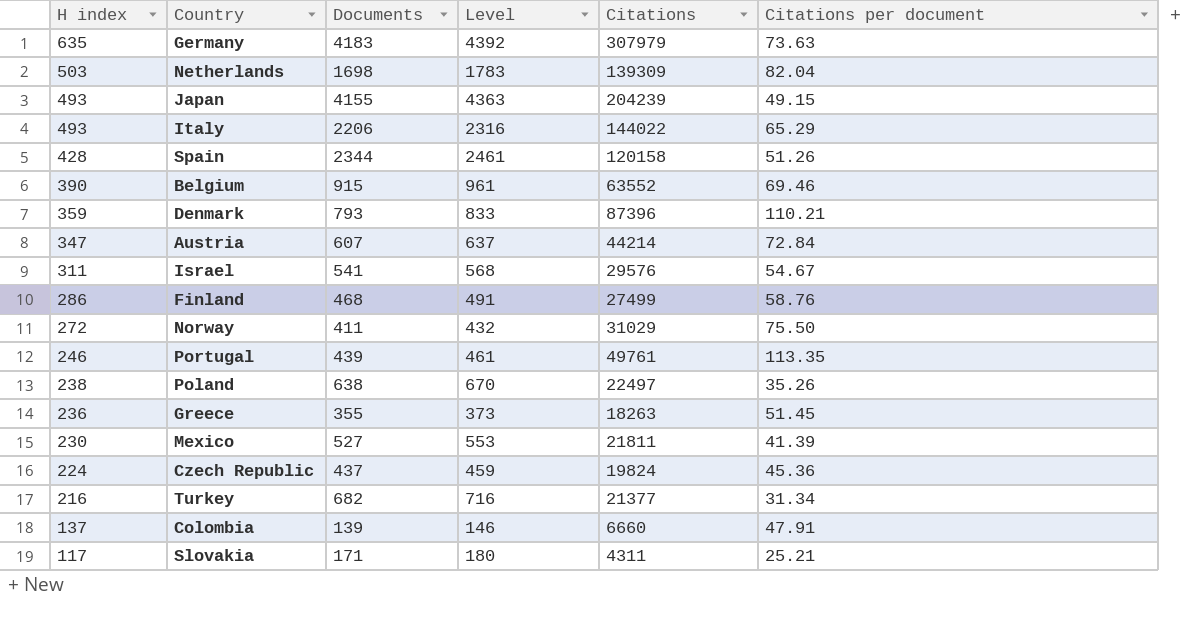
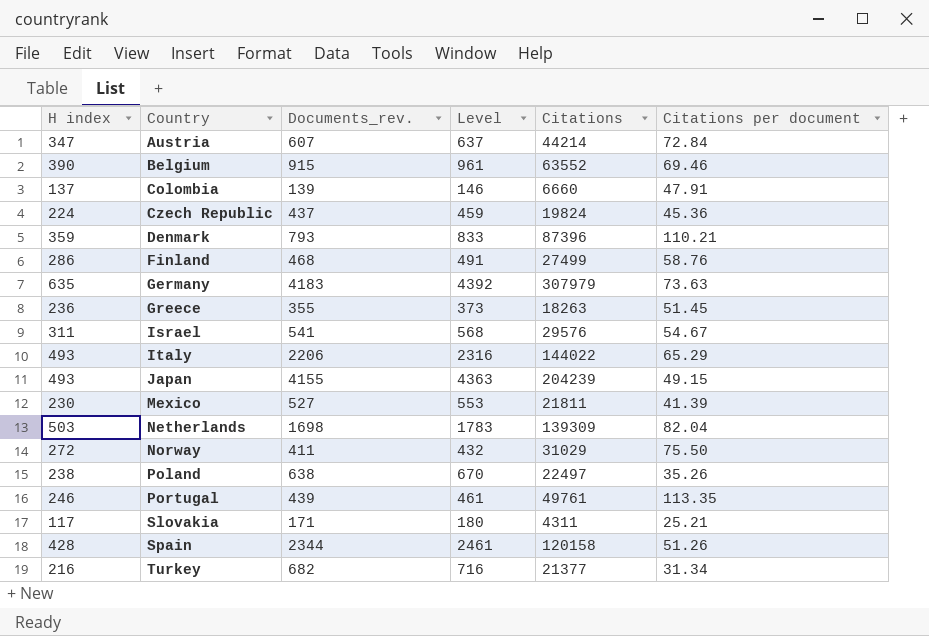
row order: H index descending -> Country ascending
column name: Documents -> Documents_rev.

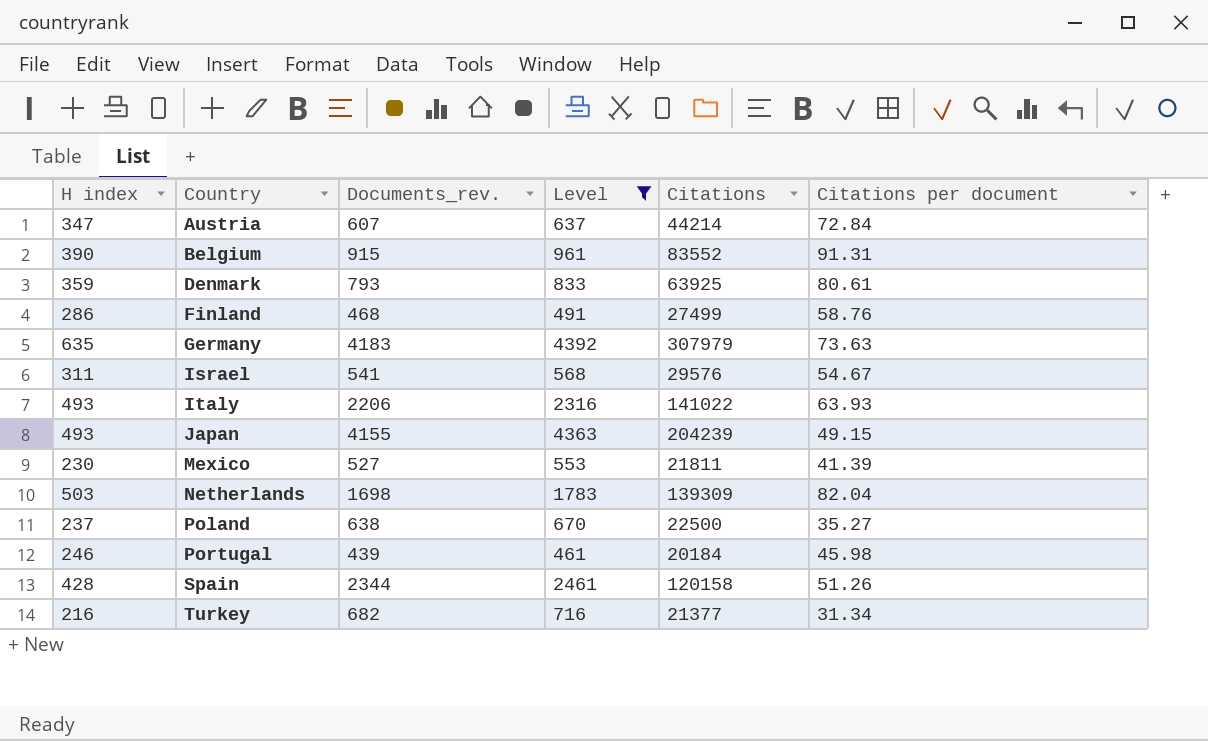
filter: none -> Level >= 461
Belgium | Citations: 63552 -> 83552
Belgium | Citations per document: 69.46 -> 91.31
Denmark | Citations: 87396 -> 63925
Denmark | Citations per document: 110.21 -> 80.61
Italy | Citations: 144022 -> 141022
Italy | Citations per document: 65.29 -> 63.93
Poland | H index: 238 -> 237
Poland | Citations: 22497 -> 22500
Poland | Citations per document: 35.26 -> 35.27
Portugal | Citations: 49761 -> 20184
Portugal | Citations per document: 113.35 -> 45.98

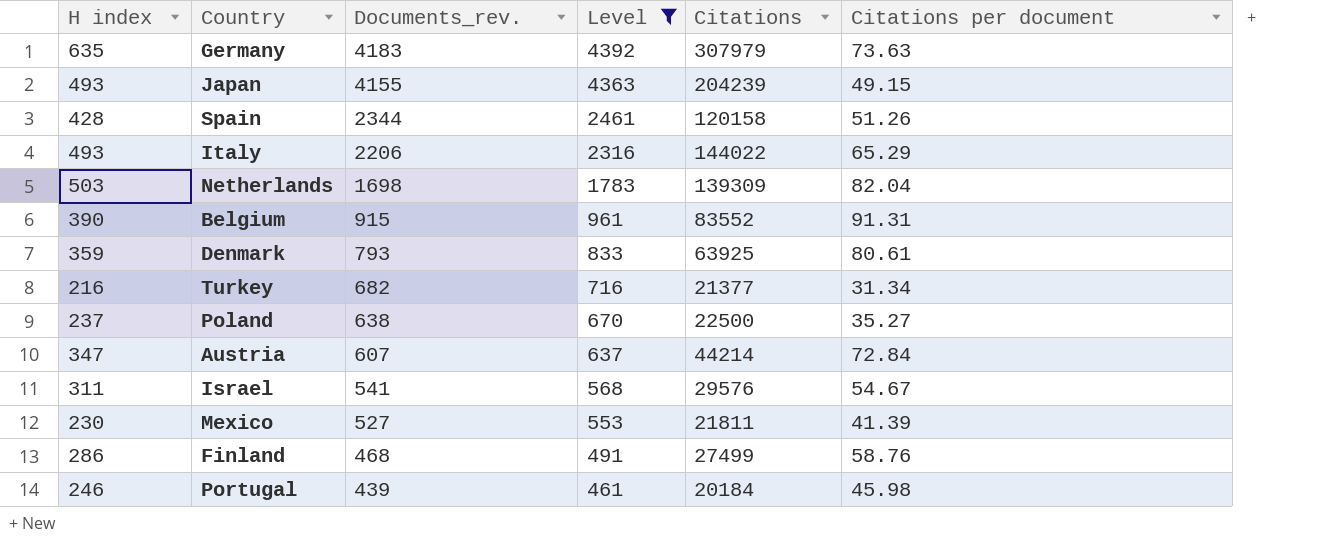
row order: Country ascending -> Documents_rev. descending
Italy | Citations: 141022 -> 144022
Italy | Citations per document: 63.93 -> 65.29

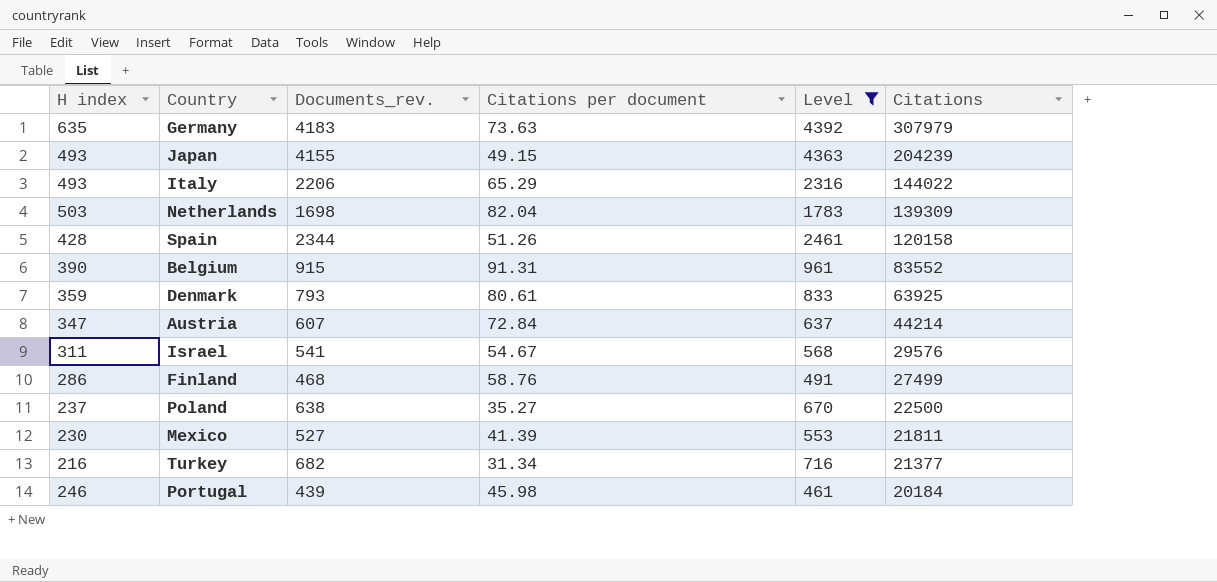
row order: Documents_rev. descending -> Citations descending
column Citations per document | position: 6 -> 4

